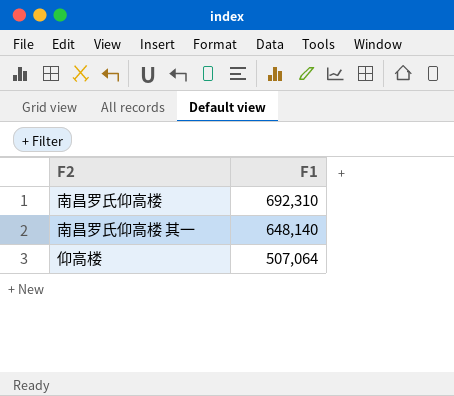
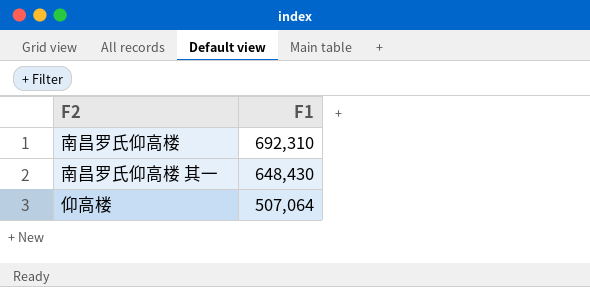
南昌罗氏仰高楼 其一 | F1: 648,140 -> 648,430

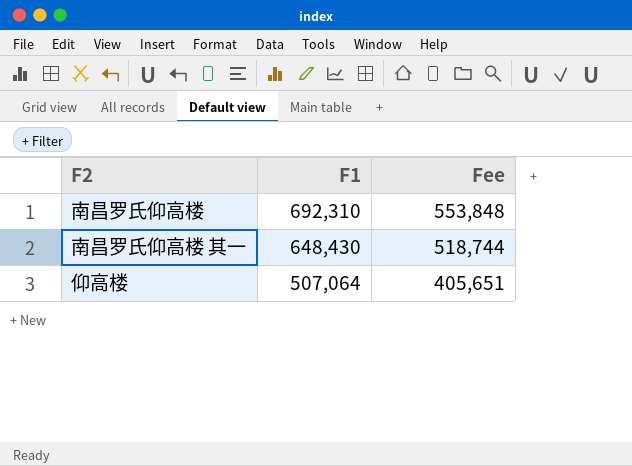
column Fee | formula: none -> [F1] * 0.8

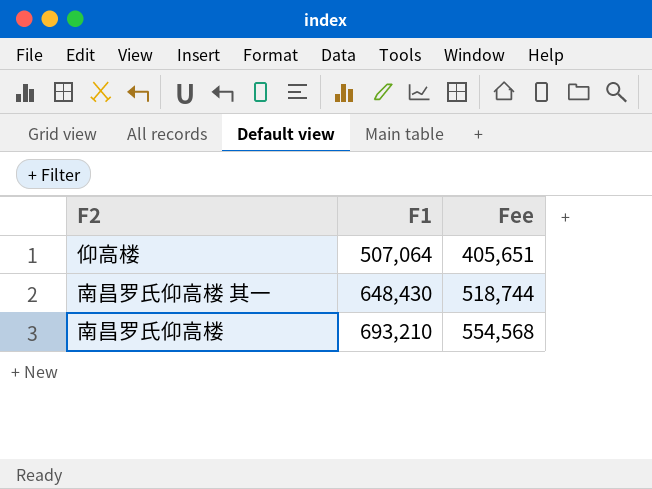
row order: F1 descending -> F1 ascending
南昌罗氏仰高楼 | F1: 692,310 -> 693,210
南昌罗氏仰高楼 | Fee: 553,848 -> 554,568

